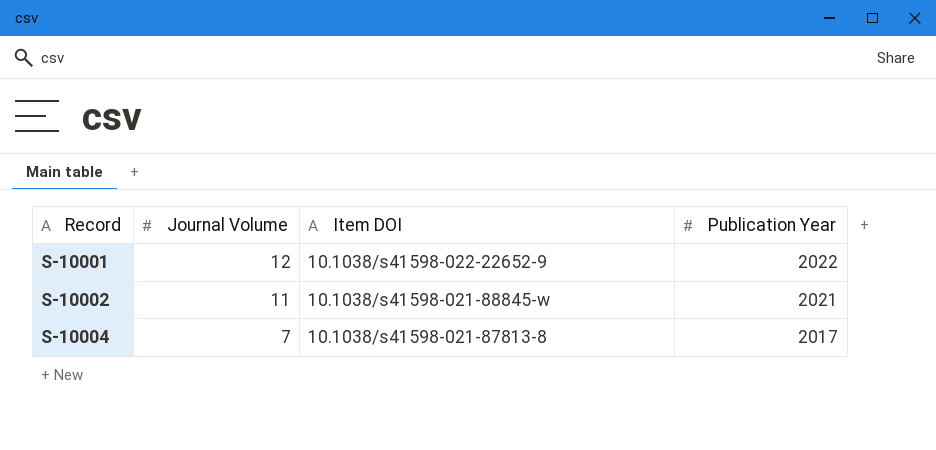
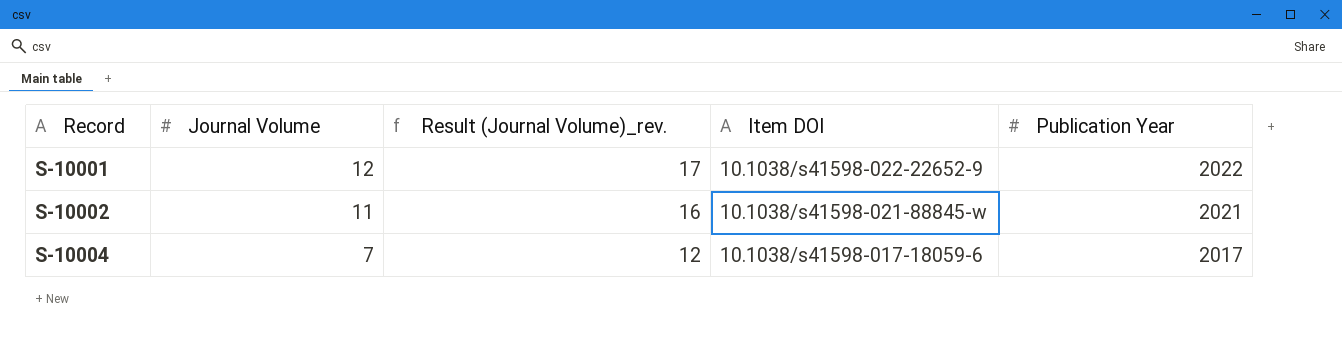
column Result (Journal Volume)_rev. | formula: none -> [Journal Volume] + 5
S-10004 | Item DOI: 10.1038/s41598-021-87813-8 -> 10.1038/s41598-017-18059-6

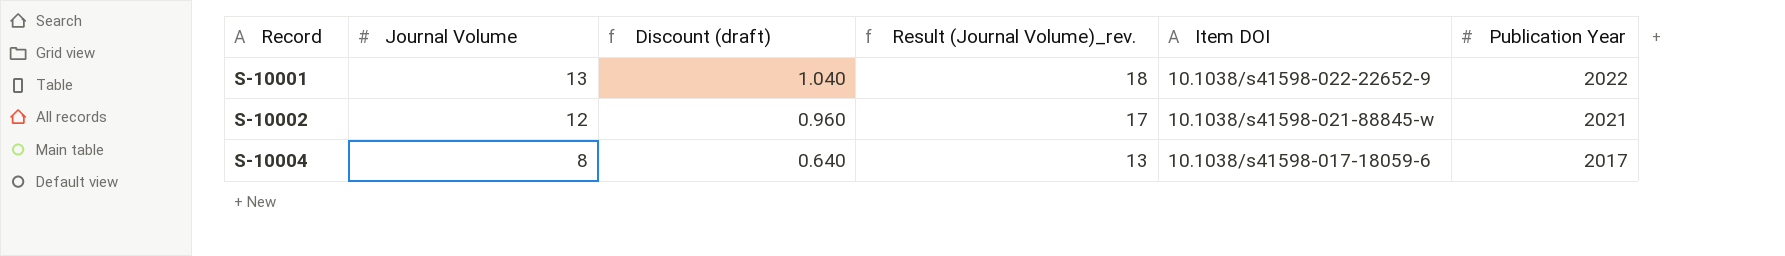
column Discount (draft) | formula: none -> [Journal Volume] * 0.08
S-10001 | Journal Volume: 12 -> 13
S-10001 | Result (Journal Volume)_rev.: 17 -> 18
S-10002 | Journal Volume: 11 -> 12
S-10002 | Result (Journal Volume)_rev.: 16 -> 17
S-10004 | Journal Volume: 7 -> 8
S-10004 | Result (Journal Volume)_rev.: 12 -> 13

